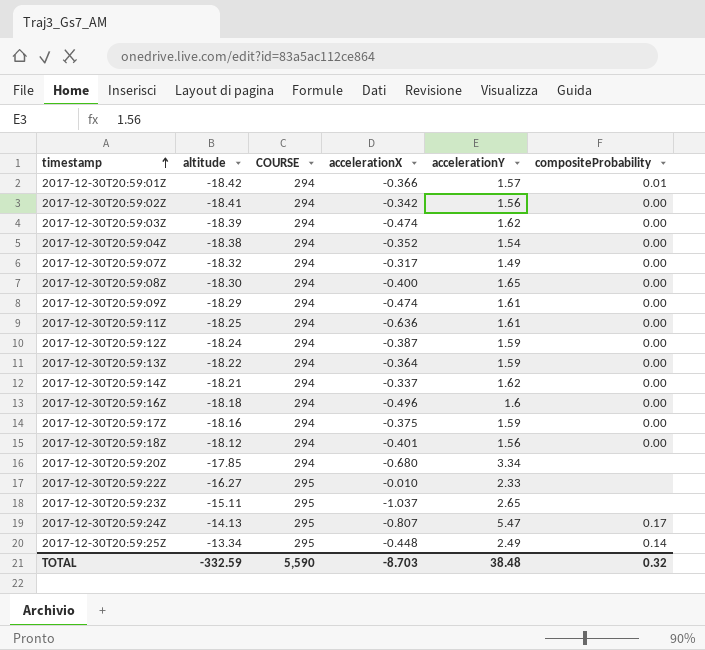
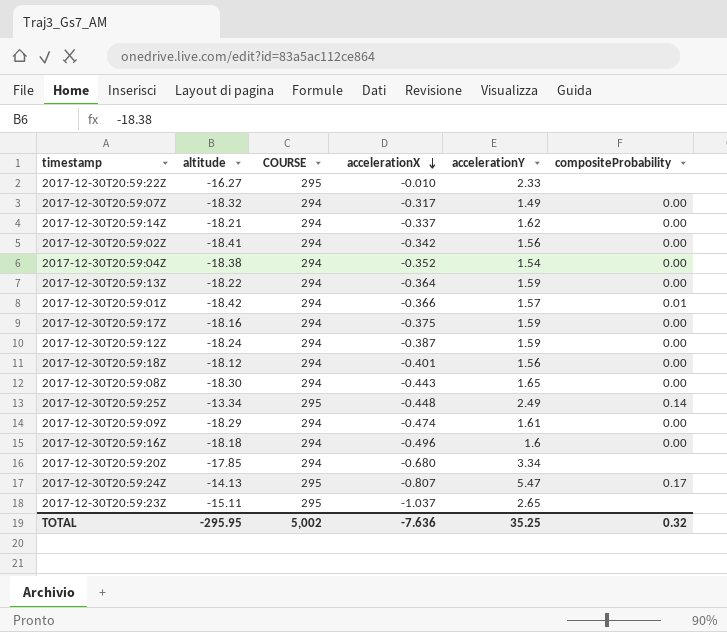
row order: timestamp ascending -> accelerationX descending
row 2017-12-30T20:59:03Z: -18.39 | 294 | -0.474 | 1.62 | 0.00 -> none
row 2017-12-30T20:59:11Z: -18.25 | 294 | -0.636 | 1.61 | 0.00 -> none
2017-12-30T20:59:08Z | accelerationX: -0.400 -> -0.443
TOTAL | altitude: -332.59 -> -295.95
TOTAL | COURSE: 5,590 -> 5,002
TOTAL | accelerationX: -8.703 -> -7.636
TOTAL | accelerationY: 38.48 -> 35.25

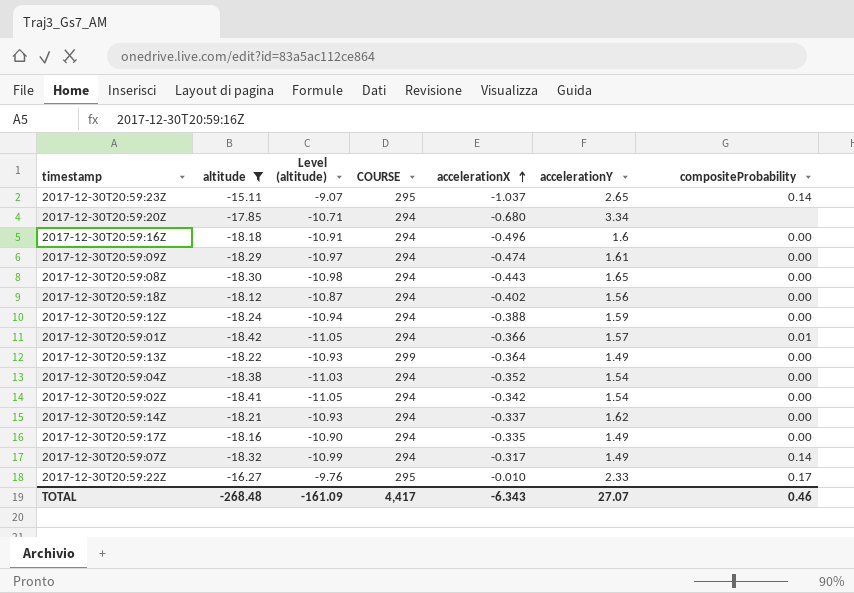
filter: none -> altitude <= -15.11
row order: accelerationX descending -> accelerationX ascending
column Level (altitude) | formula: none -> [altitude] * 0.6
2017-12-30T20:59:23Z | compositeProbability: none -> 0.14
2017-12-30T20:59:18Z | accelerationX: -0.401 -> -0.402
2017-12-30T20:59:12Z | accelerationX: -0.387 -> -0.388
2017-12-30T20:59:13Z | COURSE: 294 -> 299
2017-12-30T20:59:13Z | accelerationY: 1.59 -> 1.49
2017-12-30T20:59:02Z | accelerationY: 1.56 -> 1.54
2017-12-30T20:59:17Z | accelerationX: -0.375 -> -0.335
2017-12-30T20:59:17Z | accelerationY: 1.59 -> 1.49
2017-12-30T20:59:07Z | compositeProbability: 0.00 -> 0.14
2017-12-30T20:59:22Z | compositeProbability: none -> 0.17
TOTAL | altitude: -295.95 -> -268.48
TOTAL | COURSE: 5,002 -> 4,417
TOTAL | accelerationX: -7.636 -> -6.343
TOTAL | accelerationY: 35.25 -> 27.07
TOTAL | compositeProbability: 0.32 -> 0.46

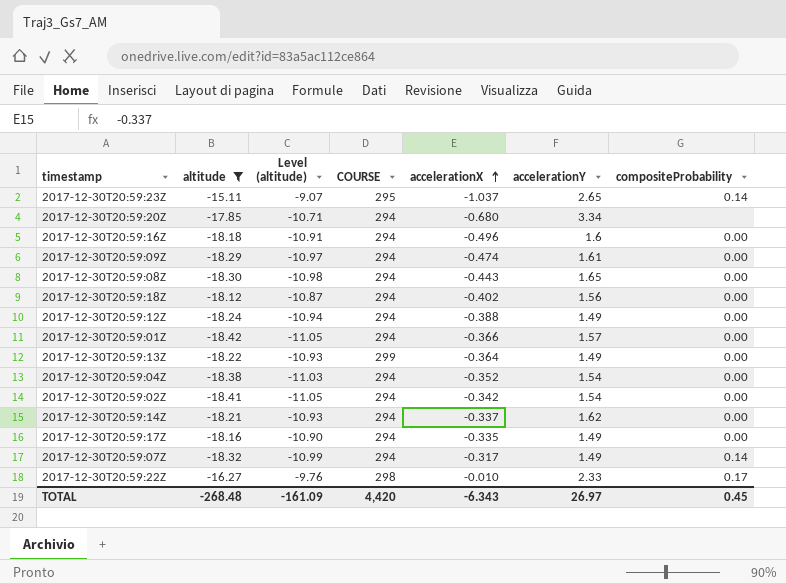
2017-12-30T20:59:12Z | accelerationY: 1.59 -> 1.49
2017-12-30T20:59:01Z | compositeProbability: 0.01 -> 0.00
2017-12-30T20:59:22Z | COURSE: 295 -> 298
TOTAL | COURSE: 4,417 -> 4,420
TOTAL | accelerationY: 27.07 -> 26.97
TOTAL | compositeProbability: 0.46 -> 0.45

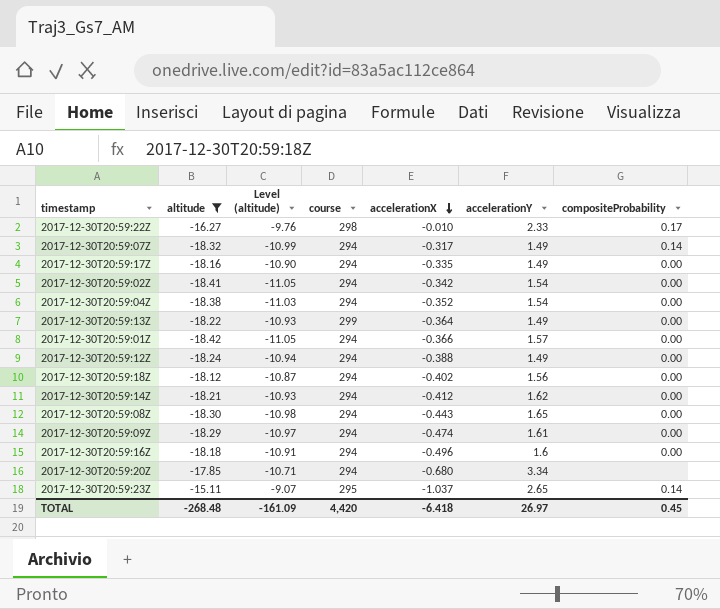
row order: accelerationX ascending -> accelerationX descending
column name: COURSE -> course
2017-12-30T20:59:14Z | accelerationX: -0.337 -> -0.412
TOTAL | accelerationX: -6.343 -> -6.418

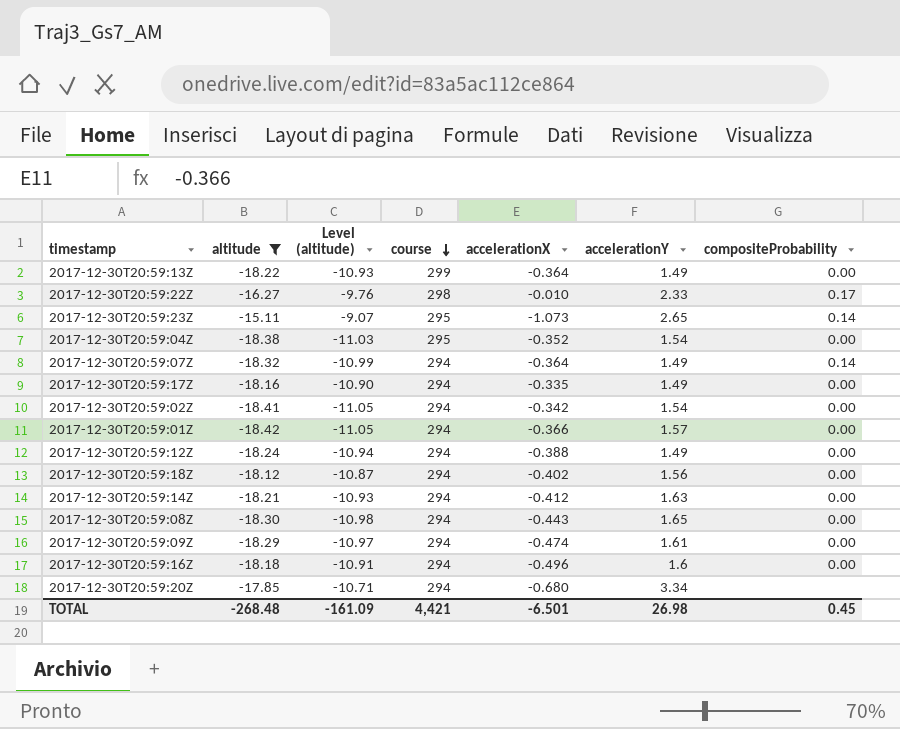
row order: accelerationX descending -> course descending
2017-12-30T20:59:23Z | accelerationX: -1.037 -> -1.073
2017-12-30T20:59:04Z | course: 294 -> 295
2017-12-30T20:59:07Z | accelerationX: -0.317 -> -0.364
2017-12-30T20:59:14Z | accelerationY: 1.62 -> 1.63
TOTAL | course: 4,420 -> 4,421
TOTAL | accelerationX: -6.418 -> -6.501
TOTAL | accelerationY: 26.97 -> 26.98

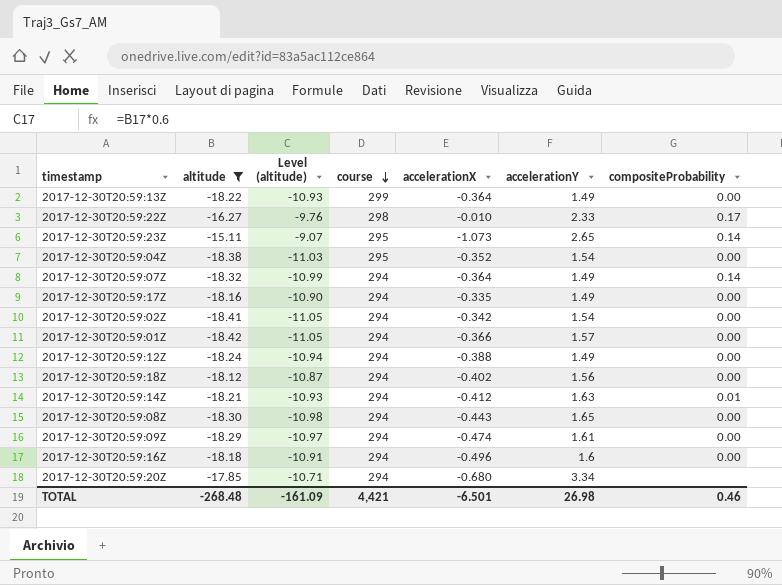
2017-12-30T20:59:14Z | compositeProbability: 0.00 -> 0.01
TOTAL | compositeProbability: 0.45 -> 0.46

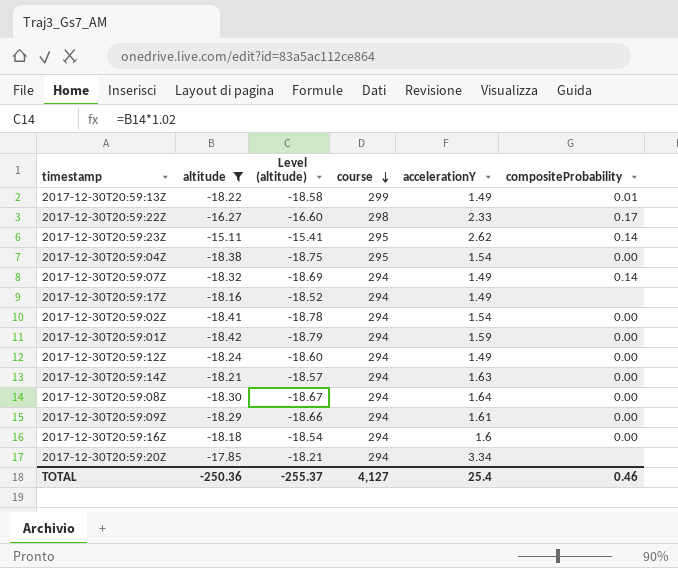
column accelerationX | position: 5 -> none
column Level (altitude) | formula: [altitude] * 0.6 -> [altitude] * 1.02
row 2017-12-30T20:59:18Z: -18.12 | -10.87 | 294 | -0.402 | 1.56 | 0.00 -> none
2017-12-30T20:59:13Z | compositeProbability: 0.00 -> 0.01
2017-12-30T20:59:23Z | accelerationY: 2.65 -> 2.62
2017-12-30T20:59:17Z | compositeProbability: 0.00 -> none
2017-12-30T20:59:01Z | accelerationY: 1.57 -> 1.59
2017-12-30T20:59:14Z | compositeProbability: 0.01 -> 0.00
2017-12-30T20:59:08Z | accelerationY: 1.65 -> 1.64
TOTAL | altitude: -268.48 -> -250.36
TOTAL | Level (altitude): -161.09 -> -255.37
TOTAL | course: 4,421 -> 4,127
TOTAL | accelerationY: 26.98 -> 25.4

